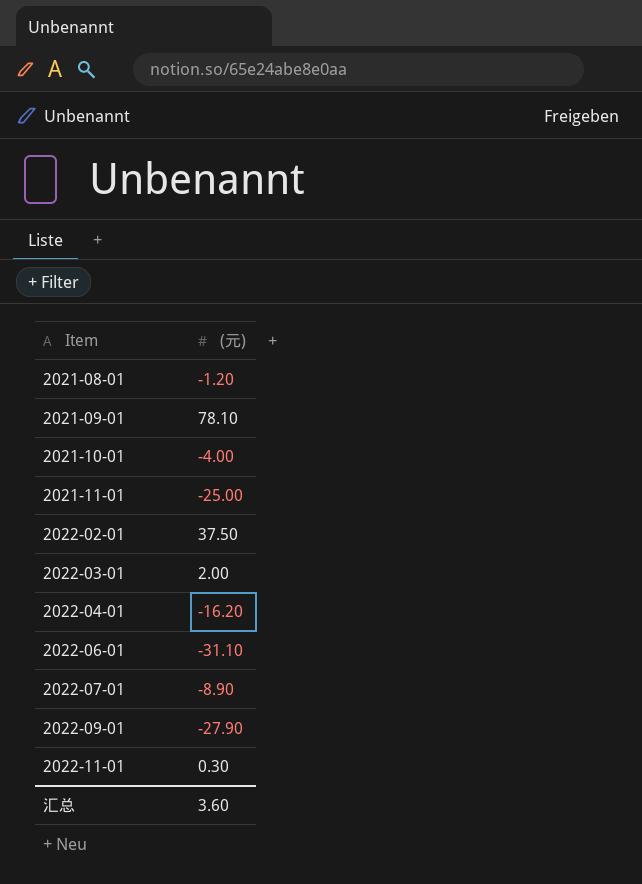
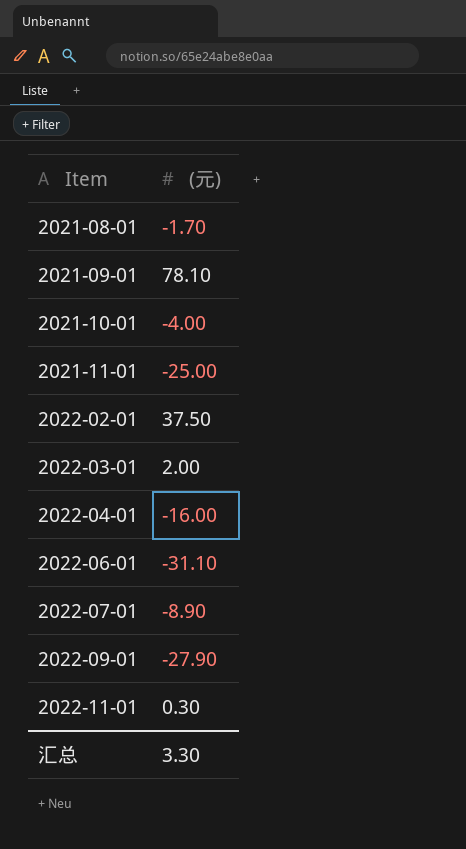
2021-08-01 | (元): -1.20 -> -1.70
2022-04-01 | (元): -16.20 -> -16.00
汇总 | (元): 3.60 -> 3.30

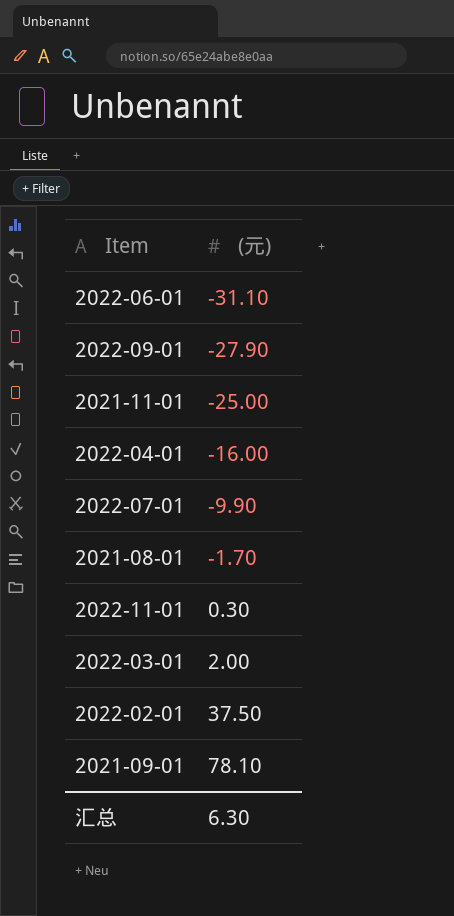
row order: Item ascending -> (元) ascending
row 2021-10-01: -4.00 -> none
2022-07-01 | (元): -8.90 -> -9.90
汇总 | (元): 3.30 -> 6.30

